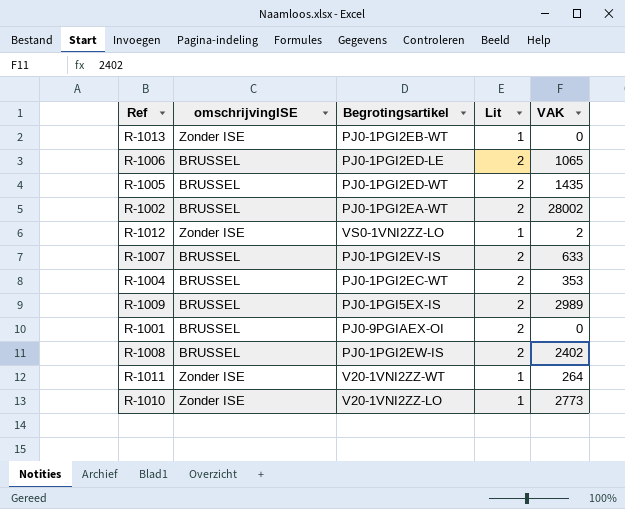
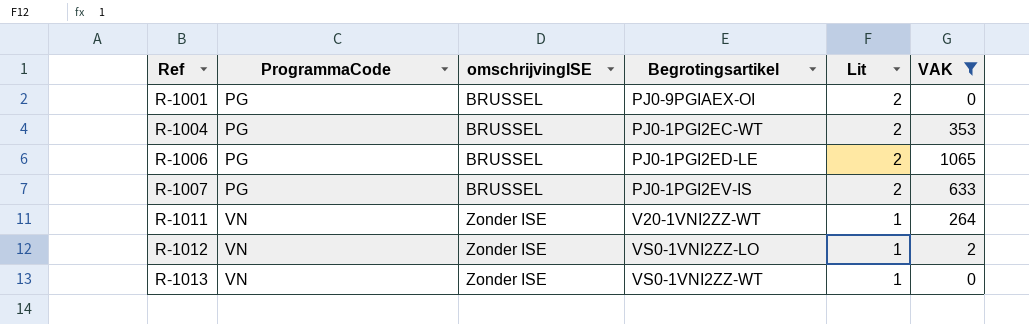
filter: none -> VAK <= 1065
row order: none -> Ref ascending
column ProgrammaCode | position: none -> 2
R-1013 | Begrotingsartikel: PJ0-1PGI2EB-WT -> VS0-1VNI2ZZ-WT

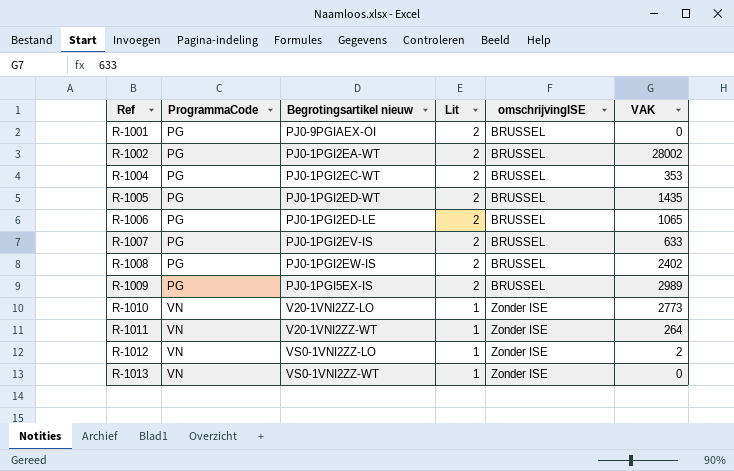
filter: VAK <= 1065 -> none
column name: Begrotingsartikel -> Begrotingsartikel nieuw
column omschrijvingISE | position: 3 -> 5

